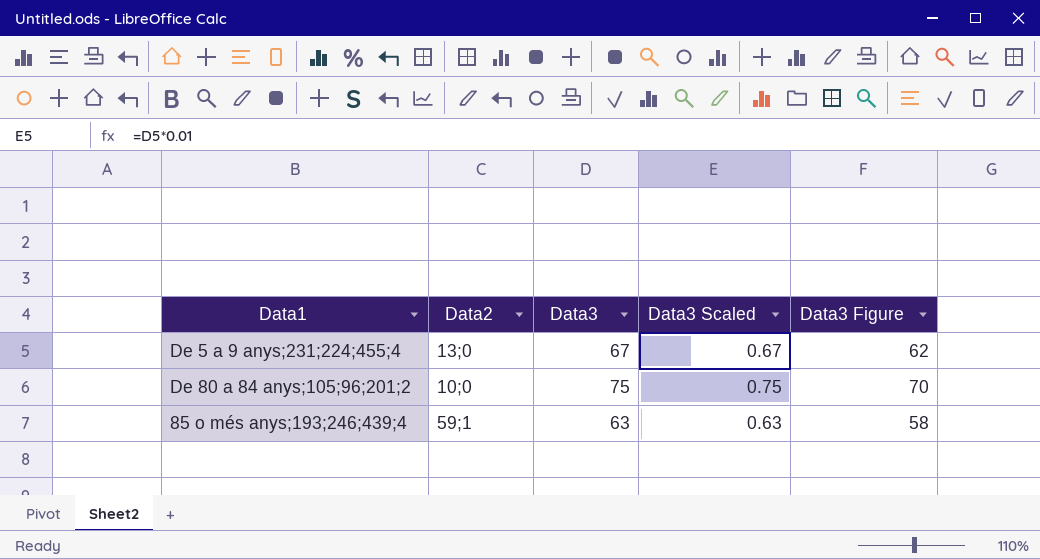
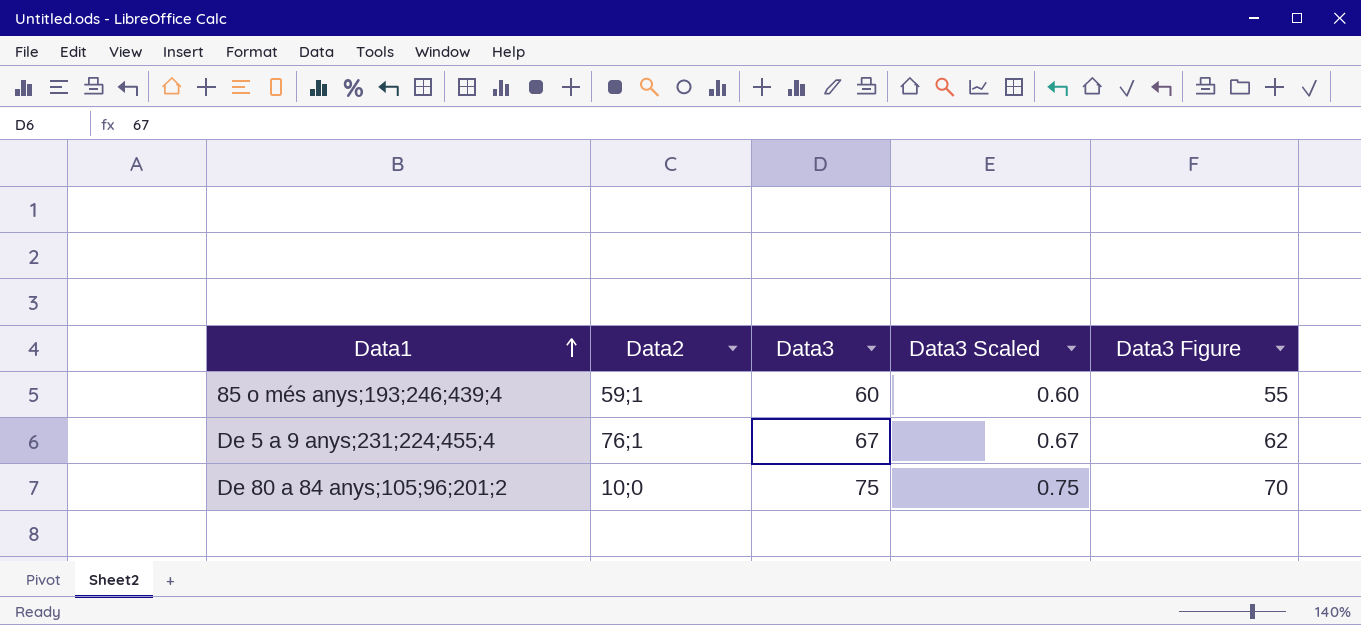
row order: none -> Data1 ascending
85 o més anys;193;246;439;4 | Data3: 63 -> 60
85 o més anys;193;246;439;4 | Data3 Scaled: 0.63 -> 0.60
85 o més anys;193;246;439;4 | Data3 Figure: 58 -> 55
De 5 a 9 anys;231;224;455;4 | Data2: 13;0 -> 76;1

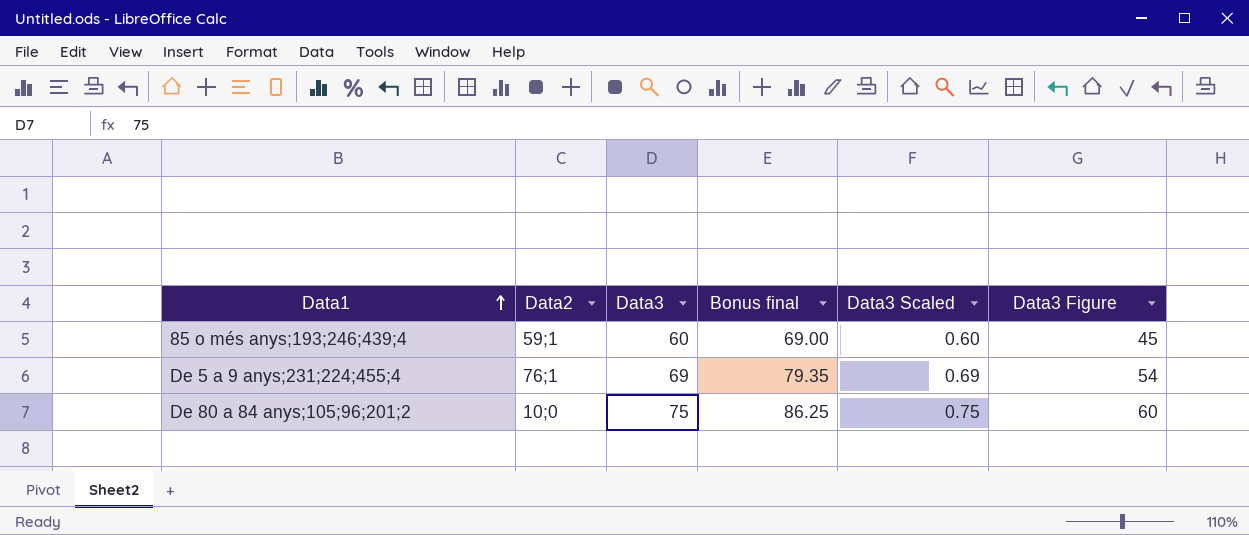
column Bonus final | formula: none -> [Data3] * 1.15
column Data3 Figure | formula: [Data3] - 5 -> [Data3] - 15
De 5 a 9 anys;231;224;455;4 | Data3: 67 -> 69
De 5 a 9 anys;231;224;455;4 | Data3 Scaled: 0.67 -> 0.69

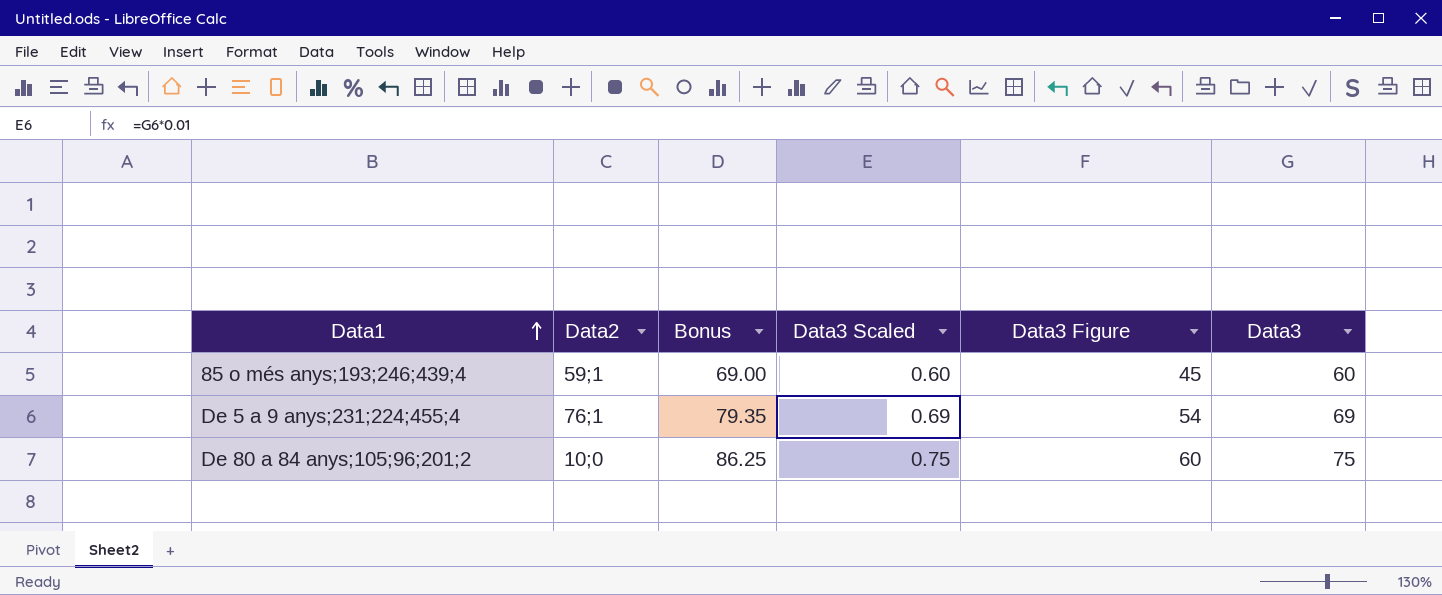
column name: Bonus final -> Bonus
column Data3 | position: 3 -> 6

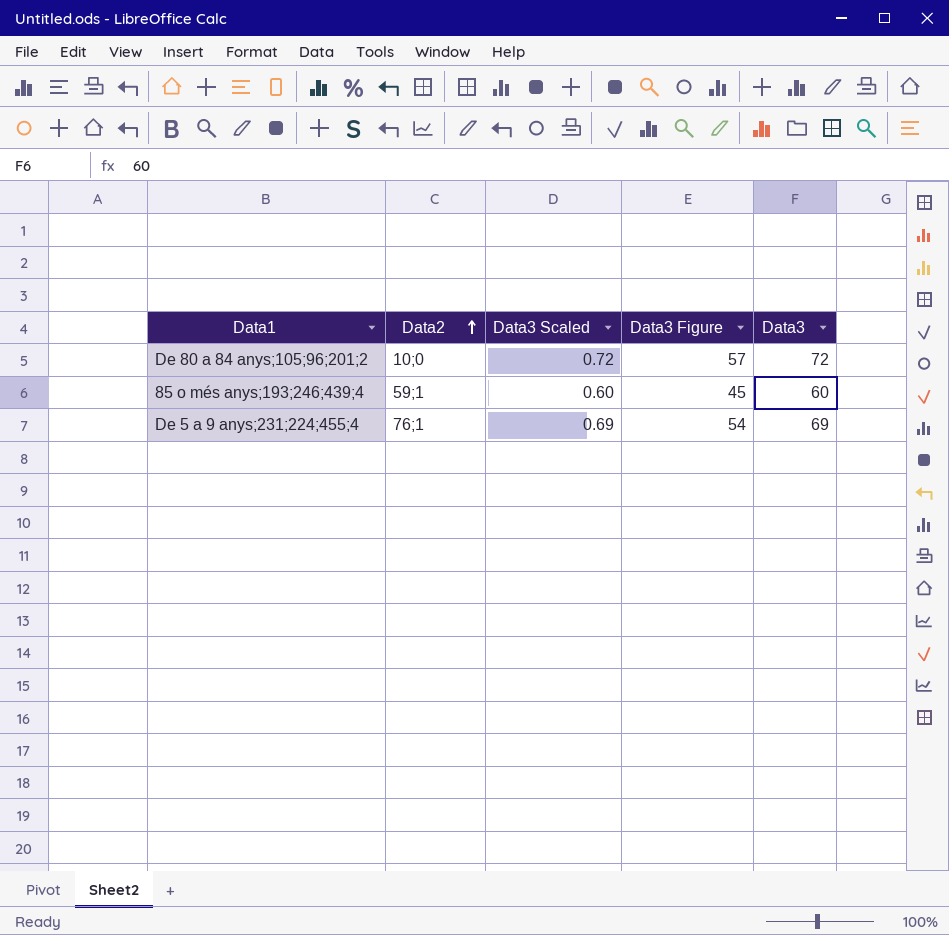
row order: Data1 ascending -> Data2 ascending
column Bonus | formula: [Data3] * 1.15 -> none
De 80 a 84 anys;105;96;201;2 | Data3 Scaled: 0.75 -> 0.72
De 80 a 84 anys;105;96;201;2 | Data3 Figure: 60 -> 57
De 80 a 84 anys;105;96;201;2 | Data3: 75 -> 72

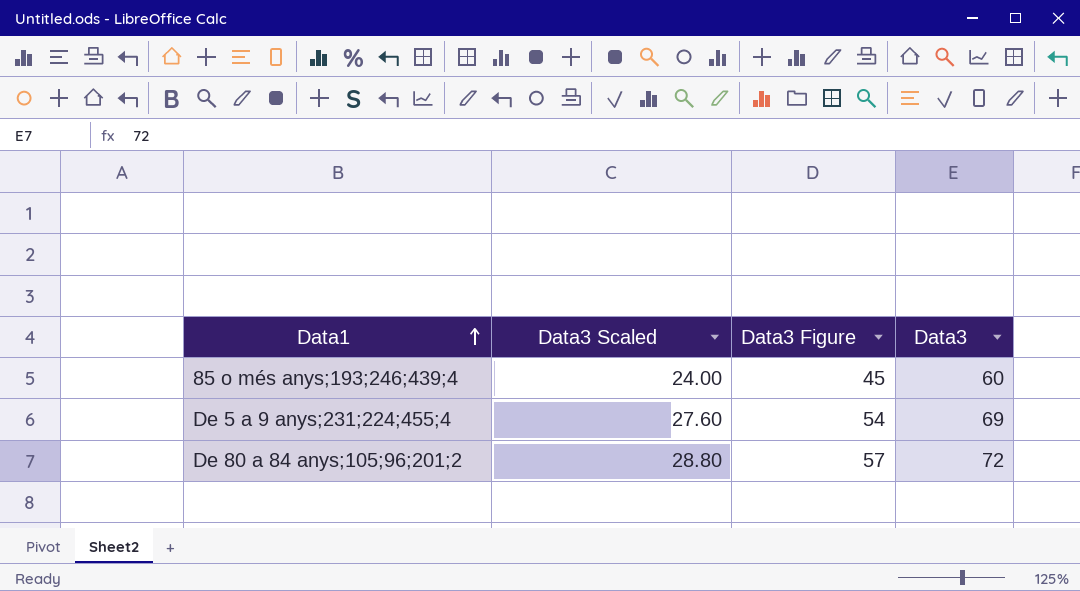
row order: Data2 ascending -> Data1 ascending
column Data2 | position: 2 -> none
column Data3 Scaled | formula: [Data3] * 0.01 -> [Data3] * 0.4

